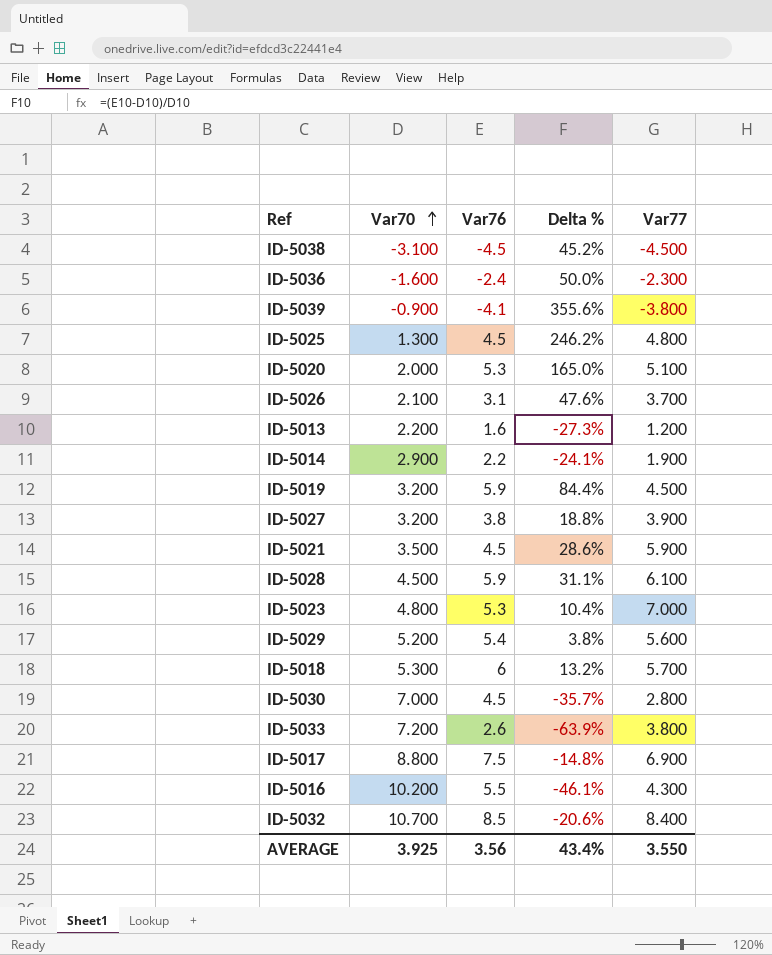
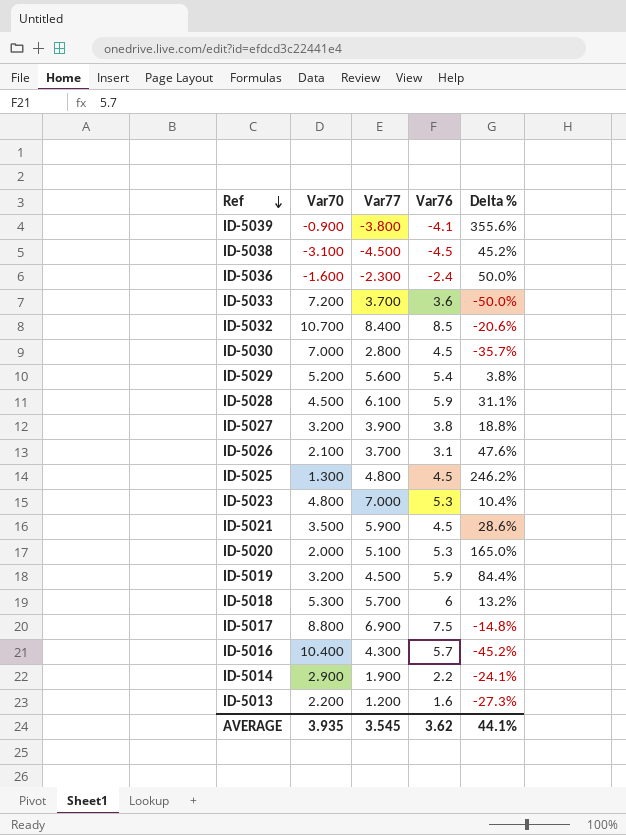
row order: Var70 ascending -> Ref descending
column Var77 | position: 5 -> 3
ID-5033 | Var77: 3.800 -> 3.700
ID-5033 | Var76: 2.6 -> 3.6
ID-5033 | Delta %: -63.9% -> -50.0%
ID-5016 | Var70: 10.200 -> 10.400
ID-5016 | Var76: 5.5 -> 5.7
ID-5016 | Delta %: -46.1% -> -45.2%
AVERAGE | Var70: 3.925 -> 3.935
AVERAGE | Var77: 3.550 -> 3.545
AVERAGE | Var76: 3.56 -> 3.62
AVERAGE | Delta %: 43.4% -> 44.1%

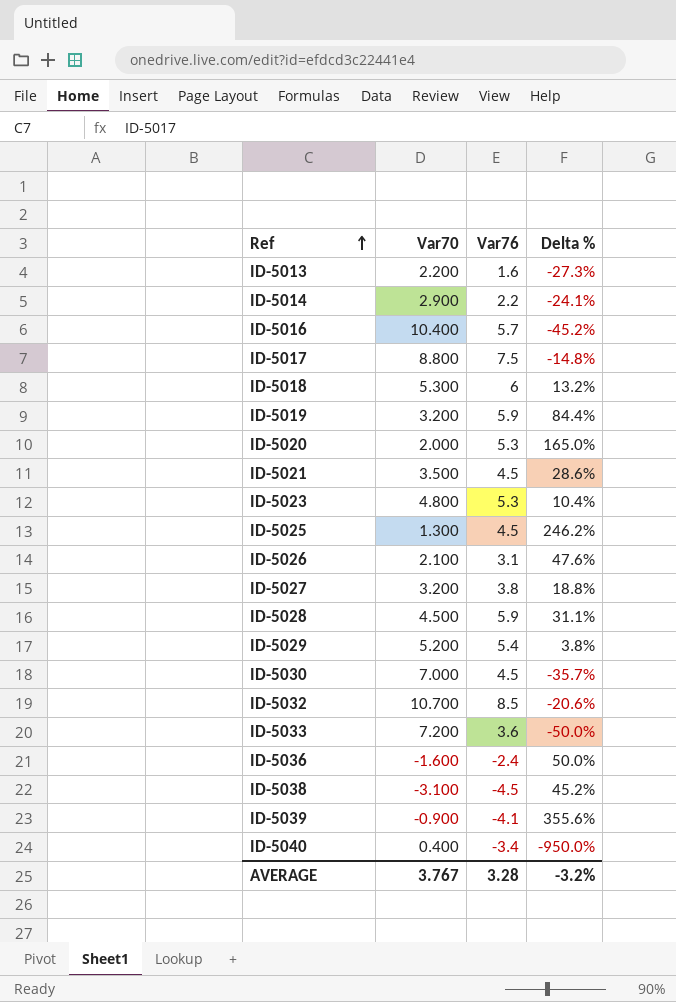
row order: Ref descending -> Ref ascending
column Var77 | position: 3 -> none
row ID-5040: none -> 0.400 | -3.4 | -950.0%
AVERAGE | Var70: 3.935 -> 3.767
AVERAGE | Var76: 3.62 -> 3.28
AVERAGE | Delta %: 44.1% -> -3.2%

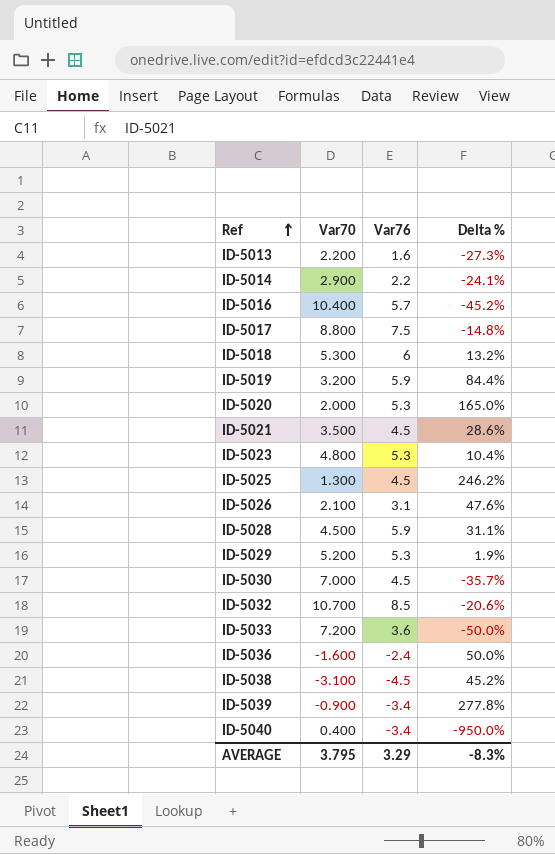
row ID-5027: 3.200 | 3.8 | 18.8% -> none
ID-5029 | Var76: 5.4 -> 5.3
ID-5029 | Delta %: 3.8% -> 1.9%
ID-5039 | Var76: -4.1 -> -3.4
ID-5039 | Delta %: 355.6% -> 277.8%
AVERAGE | Var70: 3.767 -> 3.795
AVERAGE | Var76: 3.28 -> 3.29
AVERAGE | Delta %: -3.2% -> -8.3%

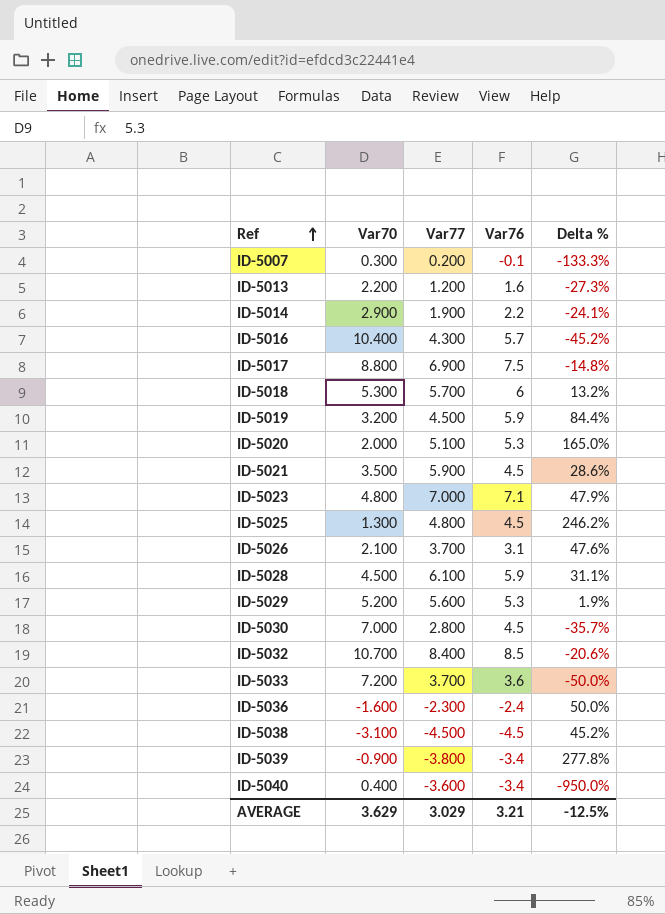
column Var77 | position: none -> 3
row ID-5007: none -> 0.300 | 0.200 | -0.1 | -133.3%
ID-5023 | Var76: 5.3 -> 7.1
ID-5023 | Delta %: 10.4% -> 47.9%
AVERAGE | Var70: 3.795 -> 3.629
AVERAGE | Var76: 3.29 -> 3.21
AVERAGE | Delta %: -8.3% -> -12.5%

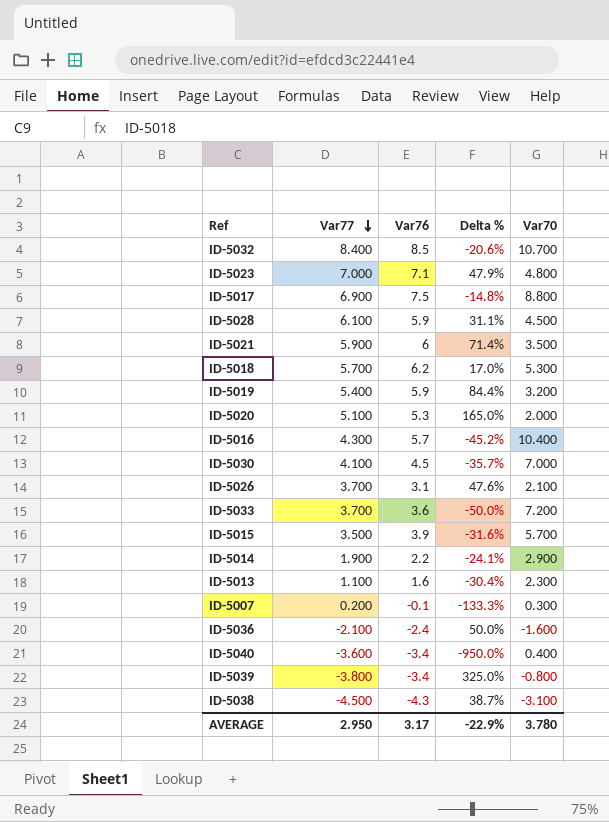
row order: Ref ascending -> Var77 descending
column Var70 | position: 2 -> 5
row ID-5025: 1.300 | 4.800 | 4.5 | 246.2% -> none
row ID-5029: 5.200 | 5.600 | 5.3 | 1.9% -> none
ID-5021 | Var76: 4.5 -> 6
ID-5021 | Delta %: 28.6% -> 71.4%
ID-5018 | Var76: 6 -> 6.2
ID-5018 | Delta %: 13.2% -> 17.0%
ID-5019 | Var77: 4.500 -> 5.400
ID-5030 | Var77: 2.800 -> 4.100
row ID-5015: none -> 3.500 | 3.9 | -31.6% | 5.700
ID-5013 | Var77: 1.200 -> 1.100
ID-5013 | Delta %: -27.3% -> -30.4%
ID-5013 | Var70: 2.200 -> 2.300
ID-5036 | Var77: -2.300 -> -2.100
ID-5039 | Delta %: 277.8% -> 325.0%
ID-5039 | Var70: -0.900 -> -0.800
ID-5038 | Var76: -4.5 -> -4.3
ID-5038 | Delta %: 45.2% -> 38.7%
AVERAGE | Var77: 3.029 -> 2.950
AVERAGE | Var76: 3.21 -> 3.17
AVERAGE | Delta %: -12.5% -> -22.9%
AVERAGE | Var70: 3.629 -> 3.780

